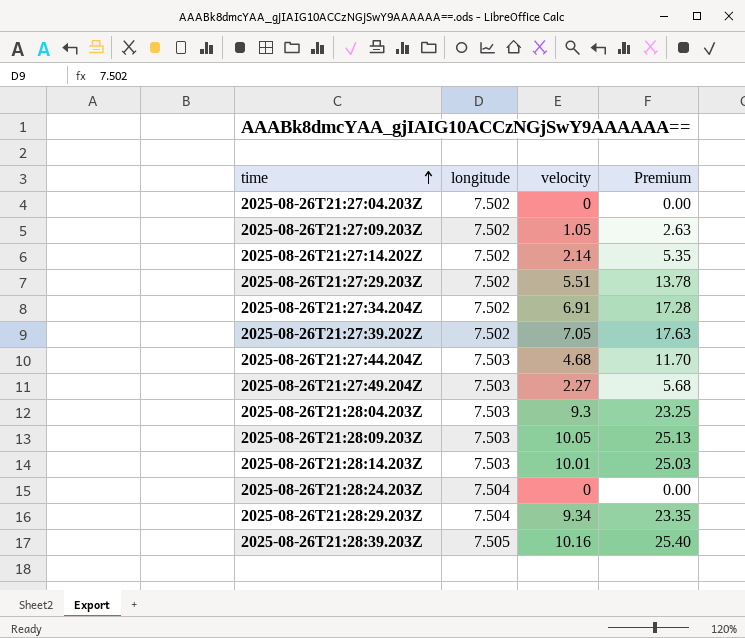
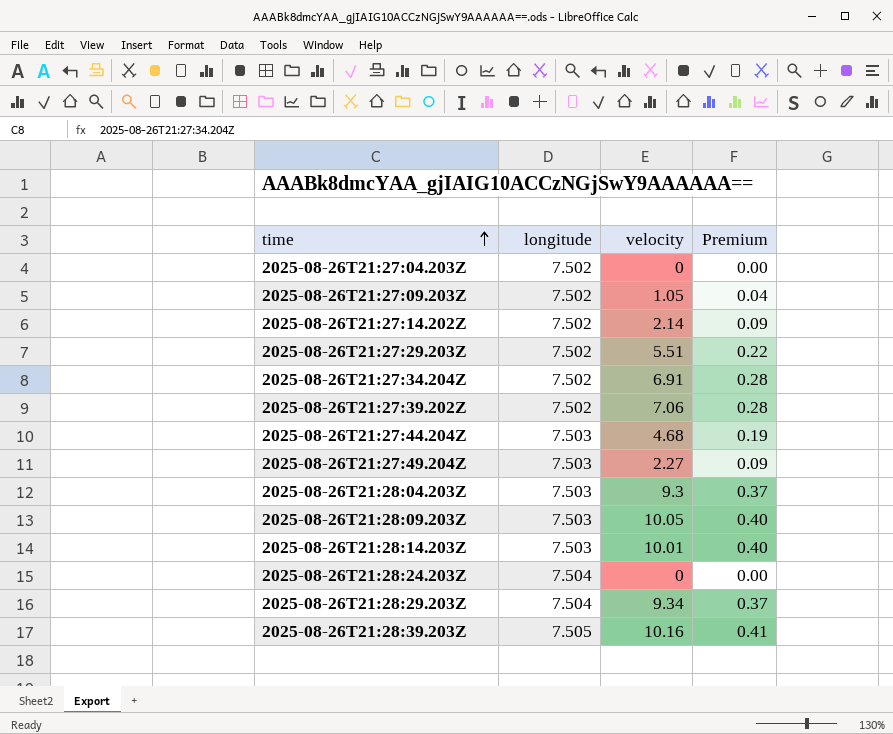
column Premium | formula: [velocity] * 2.5 -> [velocity] * 0.04
2025-08-26T21:27:39.202Z | velocity: 7.05 -> 7.06

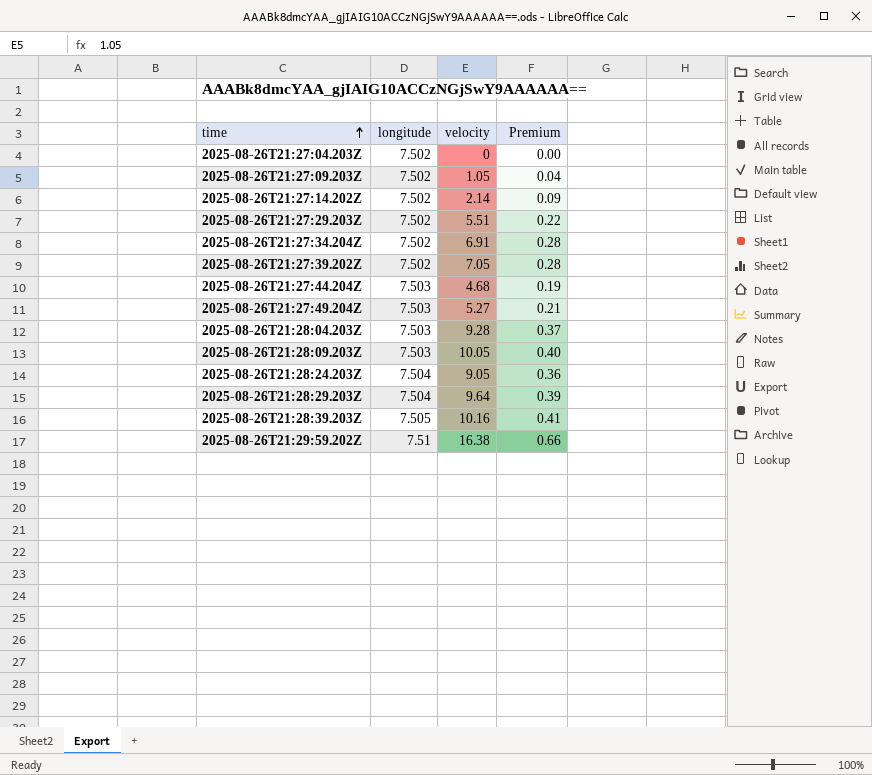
row 2025-08-26T21:28:14.203Z: 7.503 | 10.01 | 0.40 -> none
2025-08-26T21:27:39.202Z | velocity: 7.06 -> 7.05
2025-08-26T21:27:49.204Z | velocity: 2.27 -> 5.27
2025-08-26T21:27:49.204Z | Premium: 0.09 -> 0.21
2025-08-26T21:28:04.203Z | velocity: 9.3 -> 9.28
2025-08-26T21:28:24.203Z | velocity: 0 -> 9.05
2025-08-26T21:28:24.203Z | Premium: 0.00 -> 0.36
2025-08-26T21:28:29.203Z | velocity: 9.34 -> 9.64
2025-08-26T21:28:29.203Z | Premium: 0.37 -> 0.39
row 2025-08-26T21:29:59.202Z: none -> 7.51 | 16.38 | 0.66

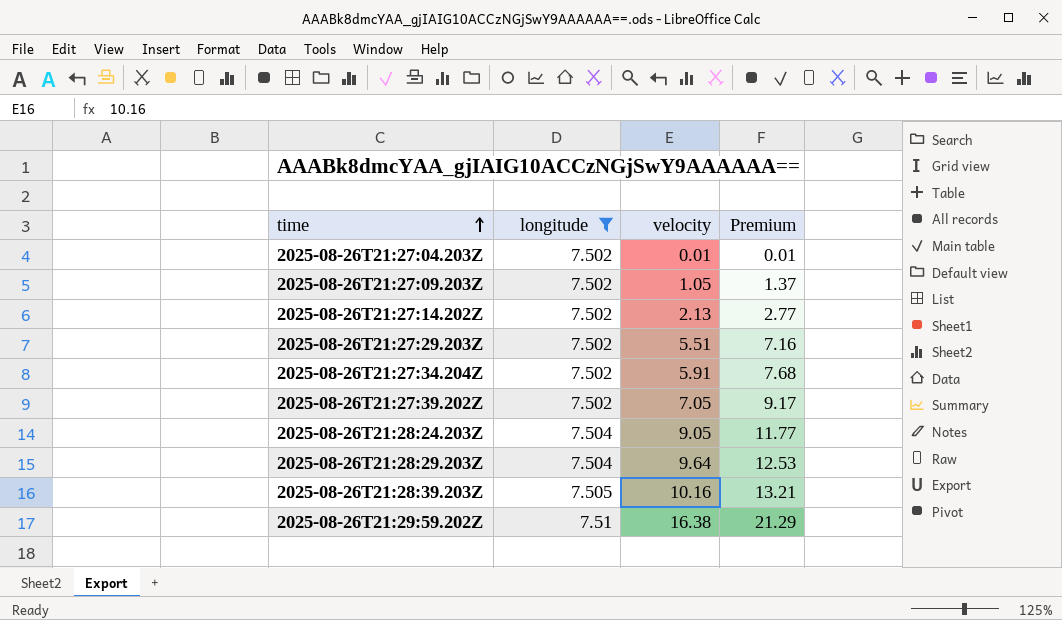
filter: none -> longitude != 7.503
column Premium | formula: [velocity] * 0.04 -> [velocity] * 1.3
2025-08-26T21:27:04.203Z | velocity: 0 -> 0.01
2025-08-26T21:27:14.202Z | velocity: 2.14 -> 2.13
2025-08-26T21:27:34.204Z | velocity: 6.91 -> 5.91

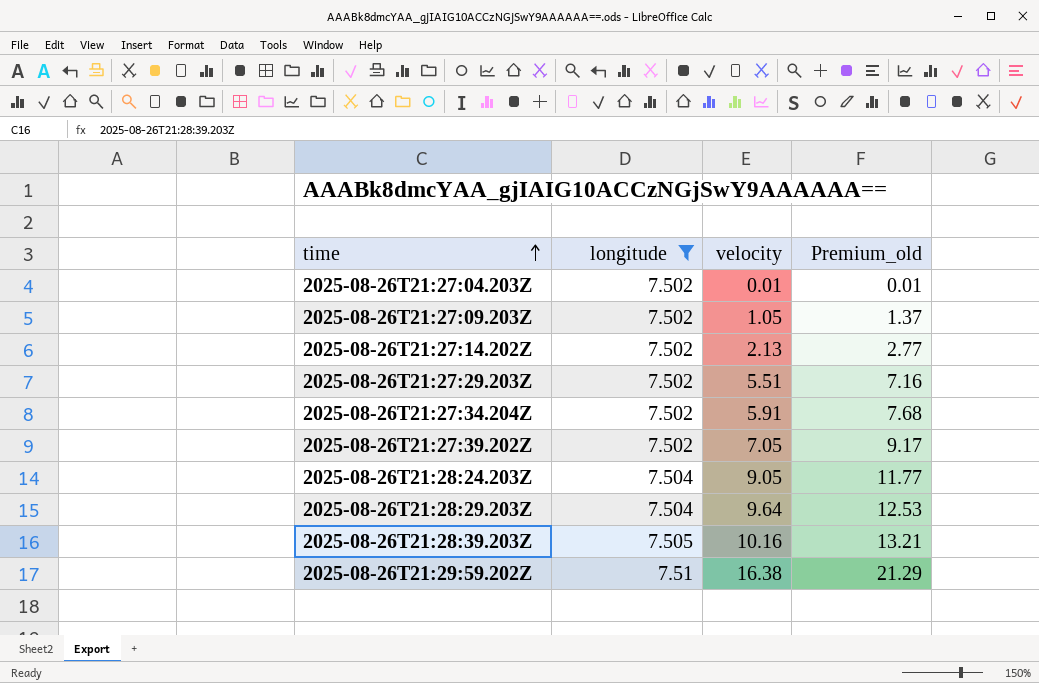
column name: Premium -> Premium_old

